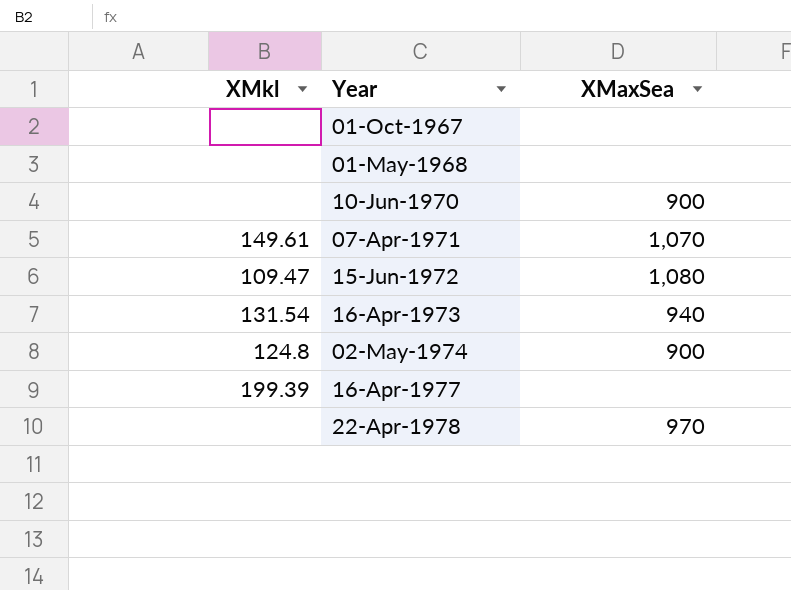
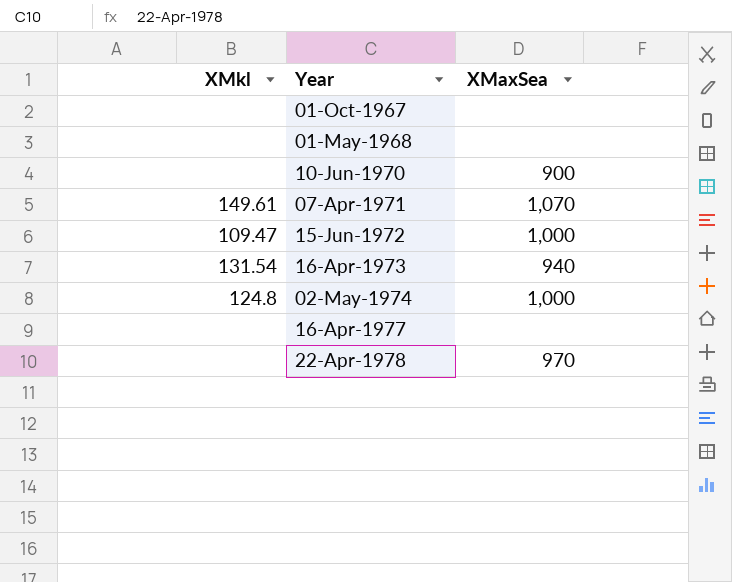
15-Jun-1972 | XMaxSea: 1,080 -> 1,000
02-May-1974 | XMaxSea: 900 -> 1,000
16-Apr-1977 | XMkl: 199.39 -> none

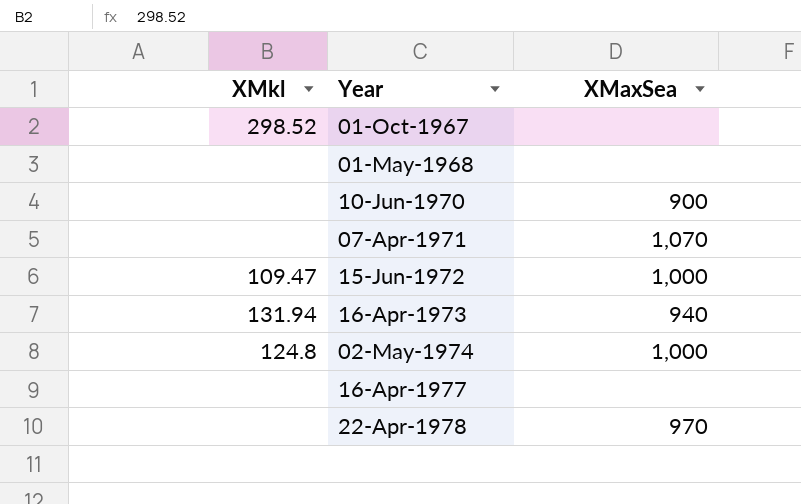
01-Oct-1967 | XMkl: none -> 298.52
07-Apr-1971 | XMkl: 149.61 -> none
16-Apr-1973 | XMkl: 131.54 -> 131.94

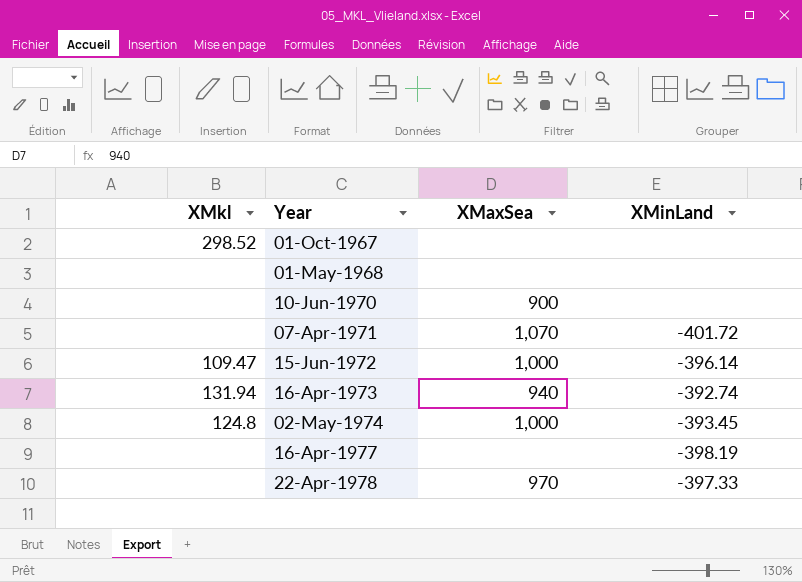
column XMinLand | position: none -> 4

